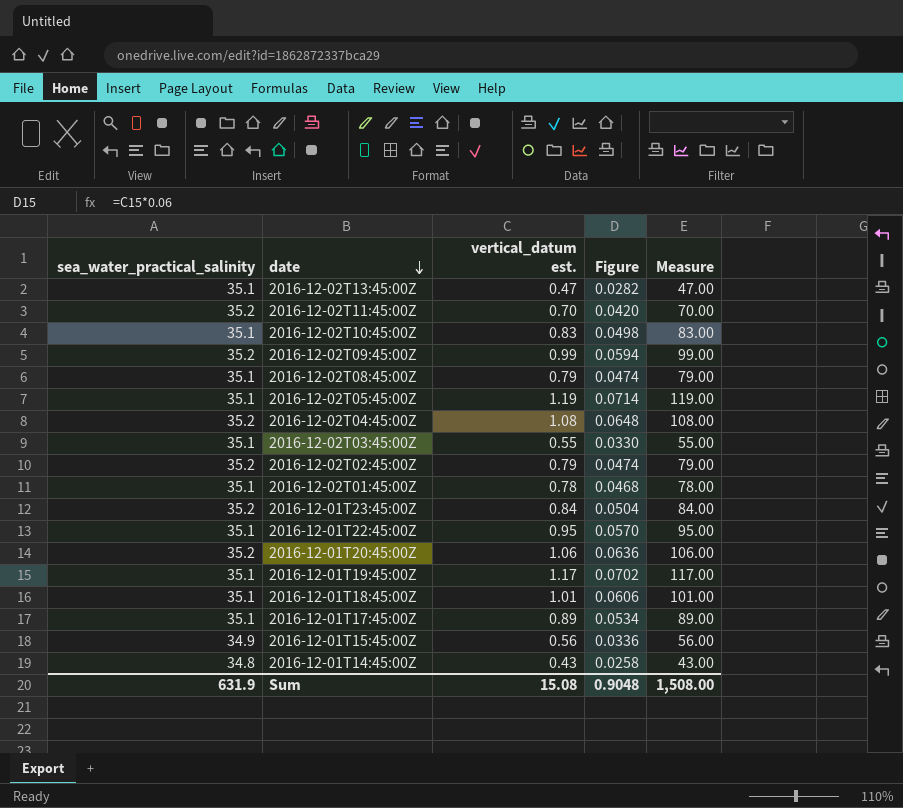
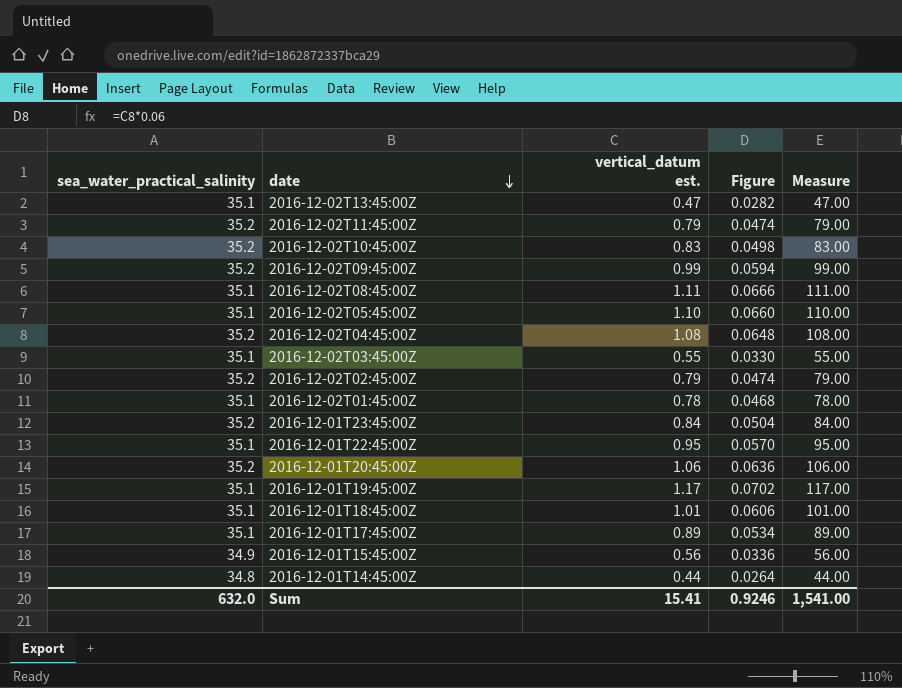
2016-12-02T11:45:00Z | vertical_datum est.: 0.70 -> 0.79
2016-12-02T11:45:00Z | Figure: 0.0420 -> 0.0474
2016-12-02T11:45:00Z | Measure: 70.00 -> 79.00
2016-12-02T10:45:00Z | sea_water_practical_salinity: 35.1 -> 35.2
2016-12-02T08:45:00Z | vertical_datum est.: 0.79 -> 1.11
2016-12-02T08:45:00Z | Figure: 0.0474 -> 0.0666
2016-12-02T08:45:00Z | Measure: 79.00 -> 111.00
2016-12-02T05:45:00Z | vertical_datum est.: 1.19 -> 1.10
2016-12-02T05:45:00Z | Figure: 0.0714 -> 0.0660
2016-12-02T05:45:00Z | Measure: 119.00 -> 110.00
2016-12-01T14:45:00Z | vertical_datum est.: 0.43 -> 0.44
2016-12-01T14:45:00Z | Figure: 0.0258 -> 0.0264
2016-12-01T14:45:00Z | Measure: 43.00 -> 44.00
Sum | sea_water_practical_salinity: 631.9 -> 632.0
Sum | vertical_datum est.: 15.08 -> 15.41
Sum | Figure: 0.9048 -> 0.9246
Sum | Measure: 1,508.00 -> 1,541.00

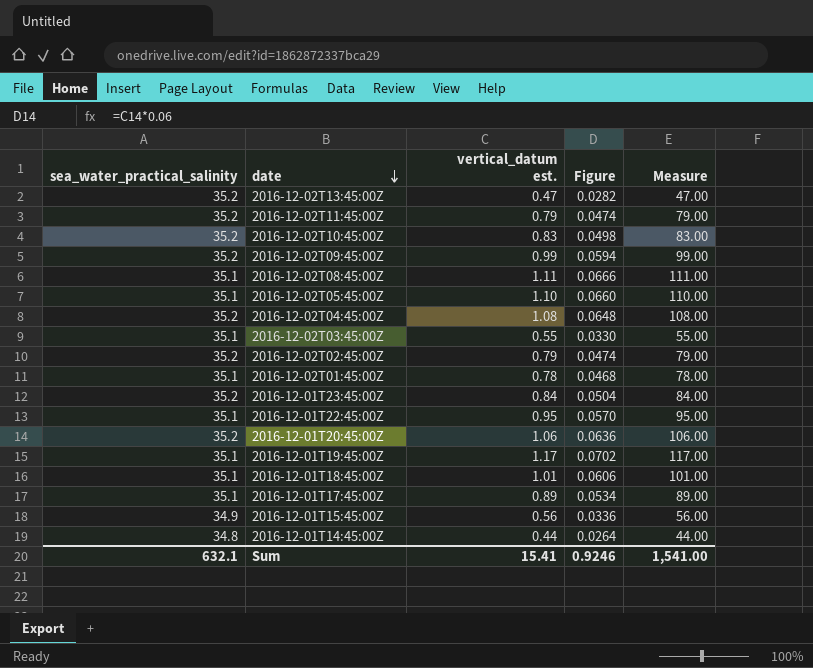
2016-12-02T13:45:00Z | sea_water_practical_salinity: 35.1 -> 35.2
Sum | sea_water_practical_salinity: 632.0 -> 632.1

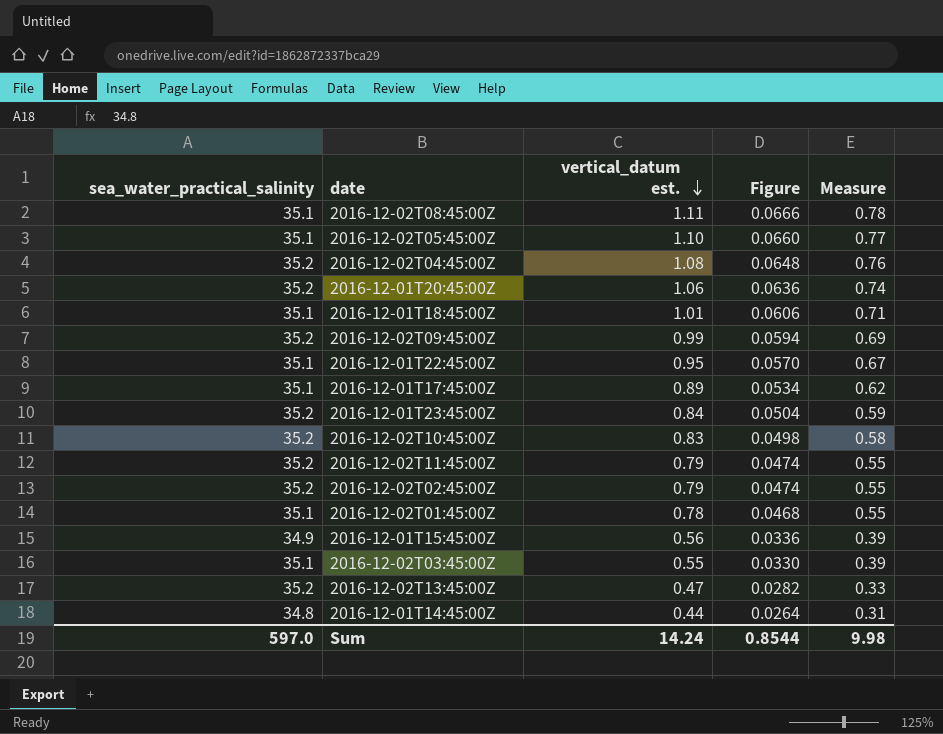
row order: date descending -> vertical_datum est. descending
column Measure | formula: [vertical_datum est.] * 100 -> [vertical_datum est.] * 0.7
row 2016-12-01T19:45:00Z: 35.1 | 1.17 | 0.0702 | 117.00 -> none
Sum | sea_water_practical_salinity: 632.1 -> 597.0
Sum | vertical_datum est.: 15.41 -> 14.24
Sum | Figure: 0.9246 -> 0.8544
Sum | Measure: 1,541.00 -> 9.98

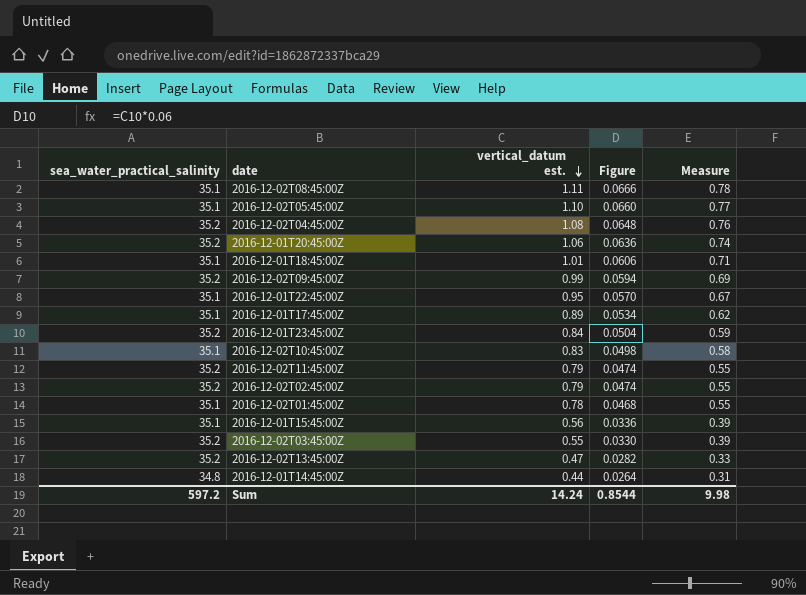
2016-12-02T10:45:00Z | sea_water_practical_salinity: 35.2 -> 35.1
2016-12-01T15:45:00Z | sea_water_practical_salinity: 34.9 -> 35.1
2016-12-02T03:45:00Z | sea_water_practical_salinity: 35.1 -> 35.2
Sum | sea_water_practical_salinity: 597.0 -> 597.2

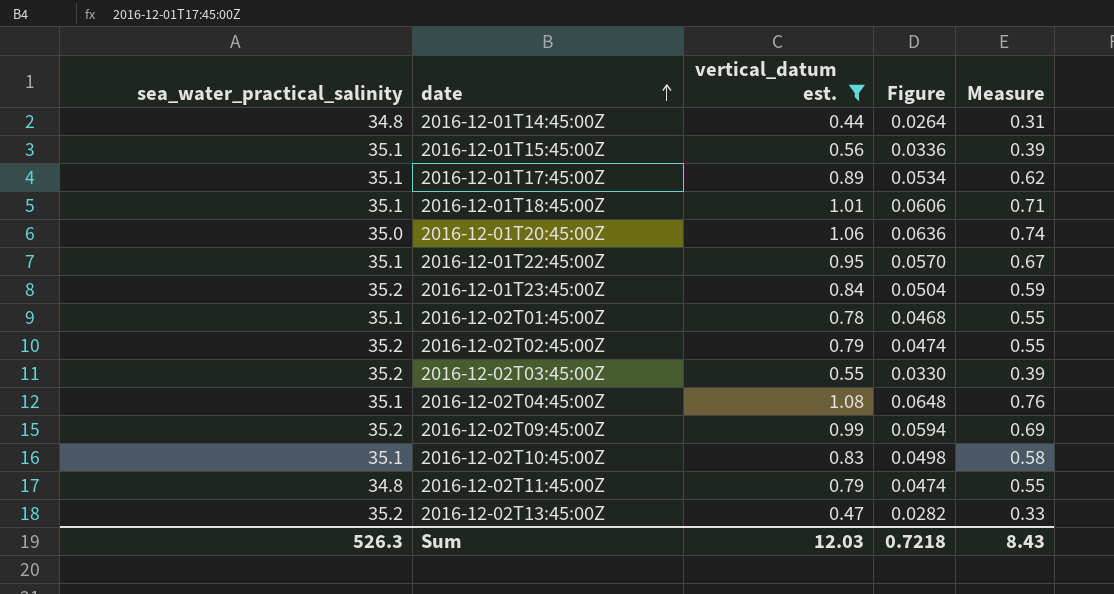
filter: none -> vertical_datum est. <= 1.08
row order: vertical_datum est. descending -> date ascending
2016-12-01T20:45:00Z | sea_water_practical_salinity: 35.2 -> 35.0
2016-12-02T04:45:00Z | sea_water_practical_salinity: 35.2 -> 35.1
2016-12-02T11:45:00Z | sea_water_practical_salinity: 35.2 -> 34.8
Sum | sea_water_practical_salinity: 597.2 -> 526.3
Sum | vertical_datum est.: 14.24 -> 12.03
Sum | Figure: 0.8544 -> 0.7218
Sum | Measure: 9.98 -> 8.43

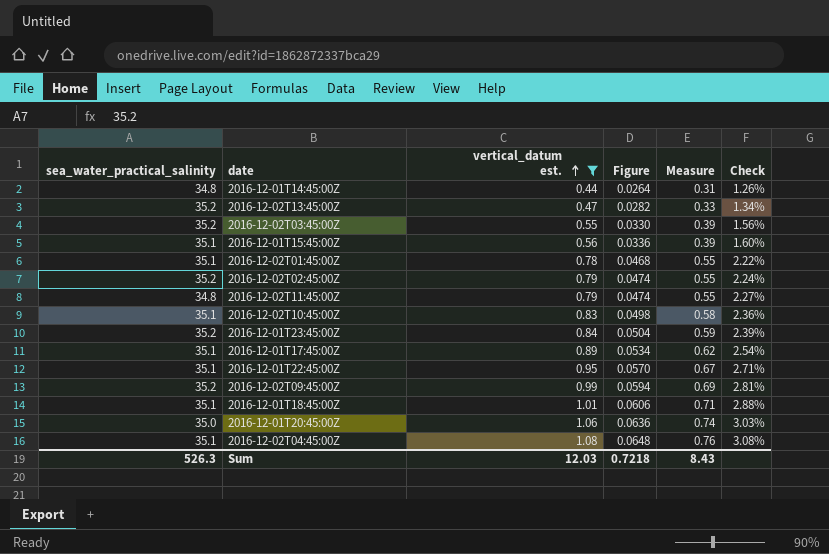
row order: date ascending -> vertical_datum est. ascending
column Check | formula: none -> [vertical_datum est.] / [sea_water_practical_salinity]

